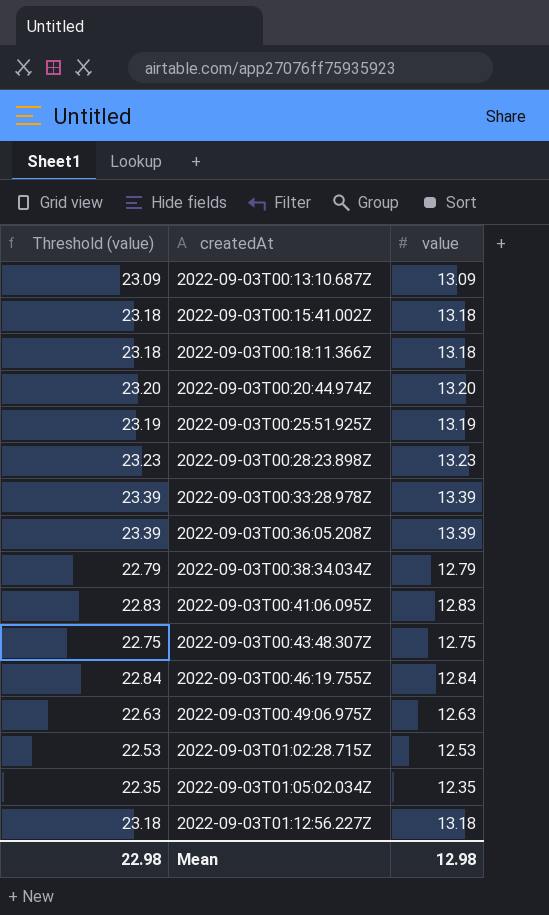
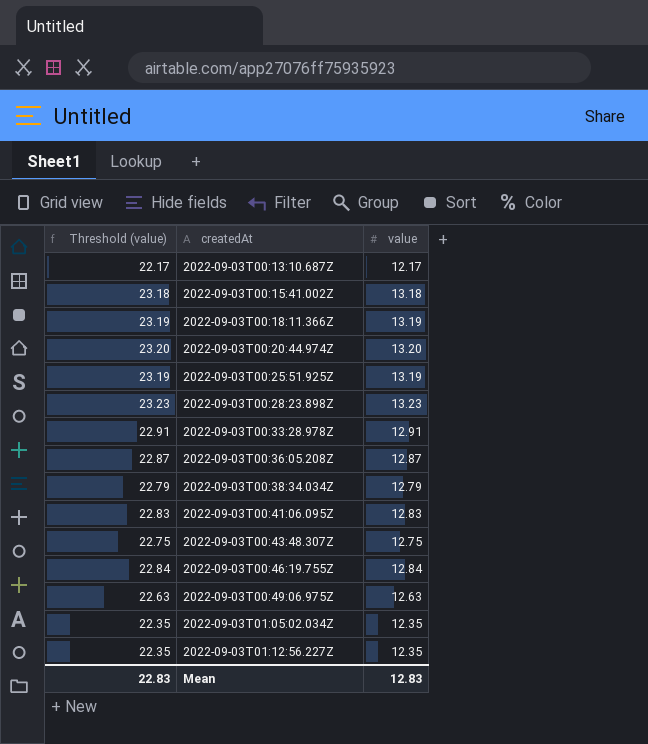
row 2022-09-03T01:02:28.715Z: 22.53 | 12.53 -> none
2022-09-03T00:13:10.687Z | Threshold (value): 23.09 -> 22.17
2022-09-03T00:13:10.687Z | value: 13.09 -> 12.17
2022-09-03T00:18:11.366Z | Threshold (value): 23.18 -> 23.19
2022-09-03T00:18:11.366Z | value: 13.18 -> 13.19
2022-09-03T00:33:28.978Z | Threshold (value): 23.39 -> 22.91
2022-09-03T00:33:28.978Z | value: 13.39 -> 12.91
2022-09-03T00:36:05.208Z | Threshold (value): 23.39 -> 22.87
2022-09-03T00:36:05.208Z | value: 13.39 -> 12.87
2022-09-03T01:12:56.227Z | Threshold (value): 23.18 -> 22.35
2022-09-03T01:12:56.227Z | value: 13.18 -> 12.35
Mean | Threshold (value): 22.98 -> 22.83
Mean | value: 12.98 -> 12.83

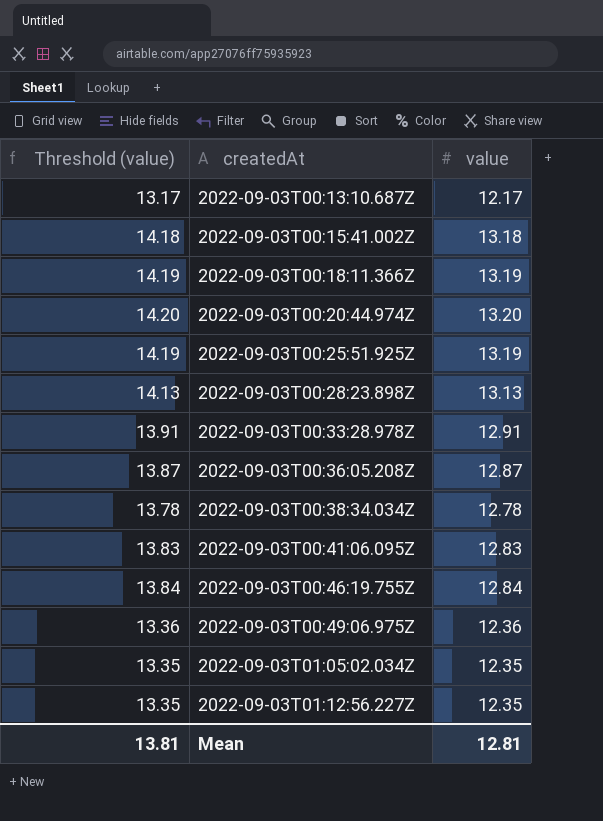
column Threshold (value) | formula: [value] + 10 -> [value] + 1
row 2022-09-03T00:43:48.307Z: 22.75 | 12.75 -> none
2022-09-03T00:28:23.898Z | value: 13.23 -> 13.13
2022-09-03T00:38:34.034Z | value: 12.79 -> 12.78
2022-09-03T00:49:06.975Z | value: 12.63 -> 12.36
Mean | Threshold (value): 22.83 -> 13.81
Mean | value: 12.83 -> 12.81

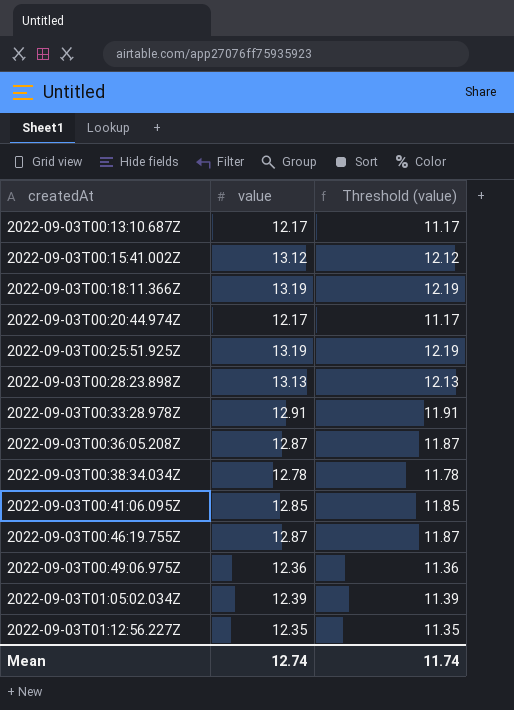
column Threshold (value) | formula: [value] + 1 -> [value] - 1
column Threshold (value) | position: 1 -> 3
2022-09-03T00:15:41.002Z | value: 13.18 -> 13.12
2022-09-03T00:20:44.974Z | value: 13.20 -> 12.17
2022-09-03T00:41:06.095Z | value: 12.83 -> 12.85
2022-09-03T00:46:19.755Z | value: 12.84 -> 12.87
2022-09-03T01:05:02.034Z | value: 12.35 -> 12.39
Mean | value: 12.81 -> 12.74
Mean | Threshold (value): 13.81 -> 11.74

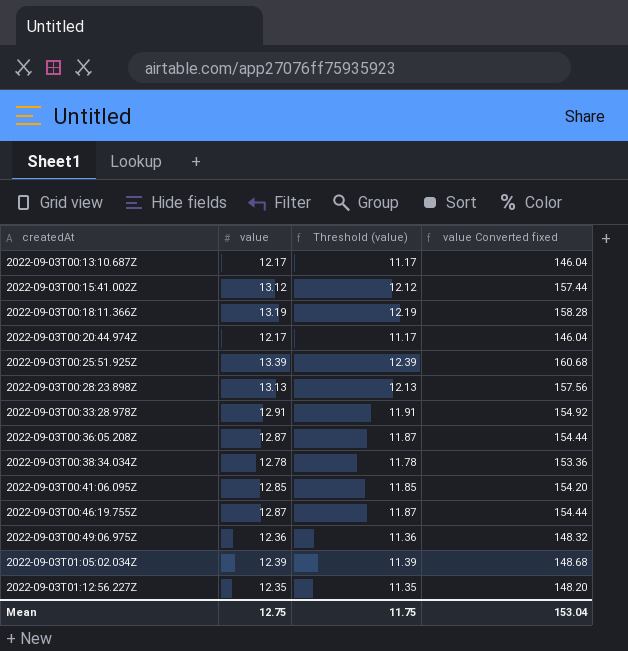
column value Converted fixed | formula: none -> [value] * 12
2022-09-03T00:25:51.925Z | value: 13.19 -> 13.39
2022-09-03T00:25:51.925Z | Threshold (value): 12.19 -> 12.39
Mean | value: 12.74 -> 12.75
Mean | Threshold (value): 11.74 -> 11.75

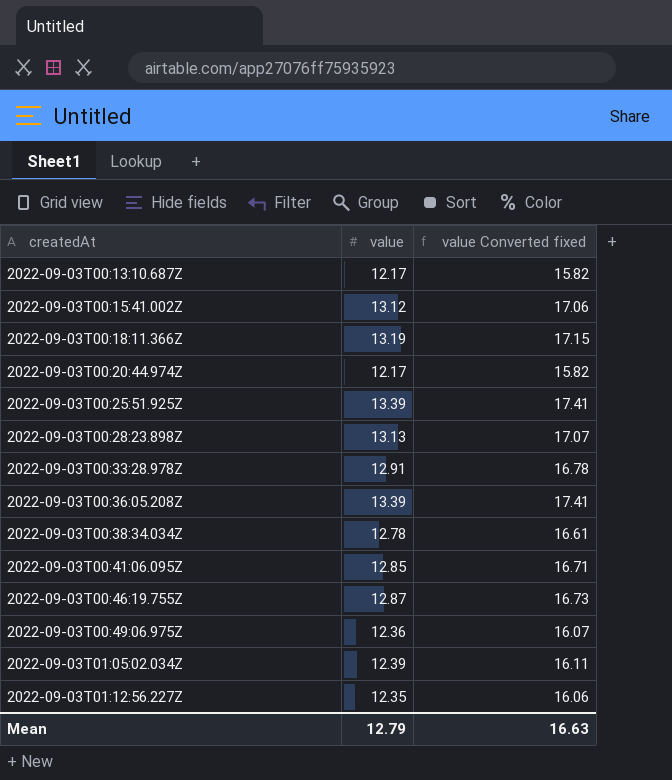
column Threshold (value) | formula: [value] - 1 -> none
column value Converted fixed | formula: [value] * 12 -> [value] * 1.3
2022-09-03T00:36:05.208Z | value: 12.87 -> 13.39
Mean | value: 12.75 -> 12.79
Mean | value Converted fixed: 153.04 -> 16.63

